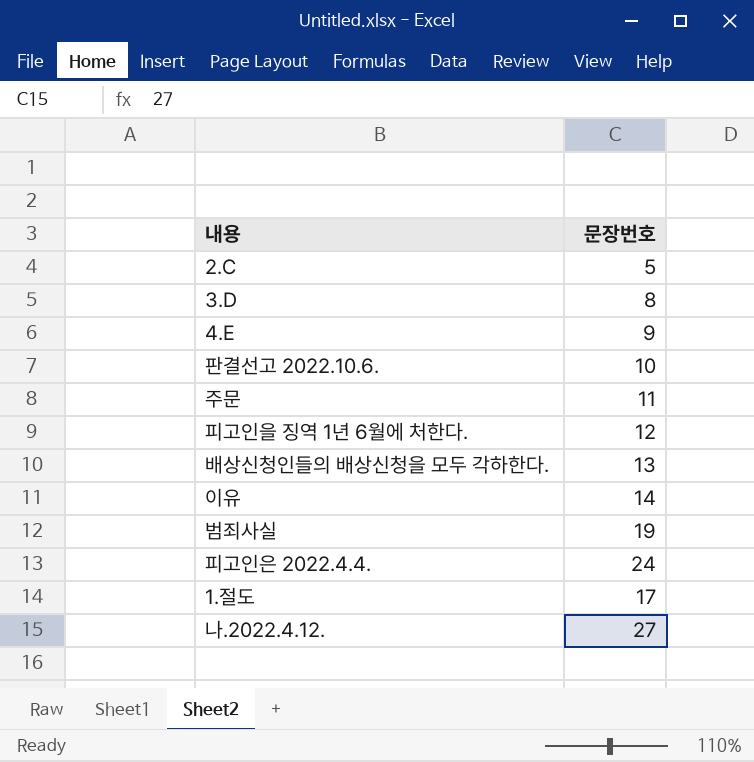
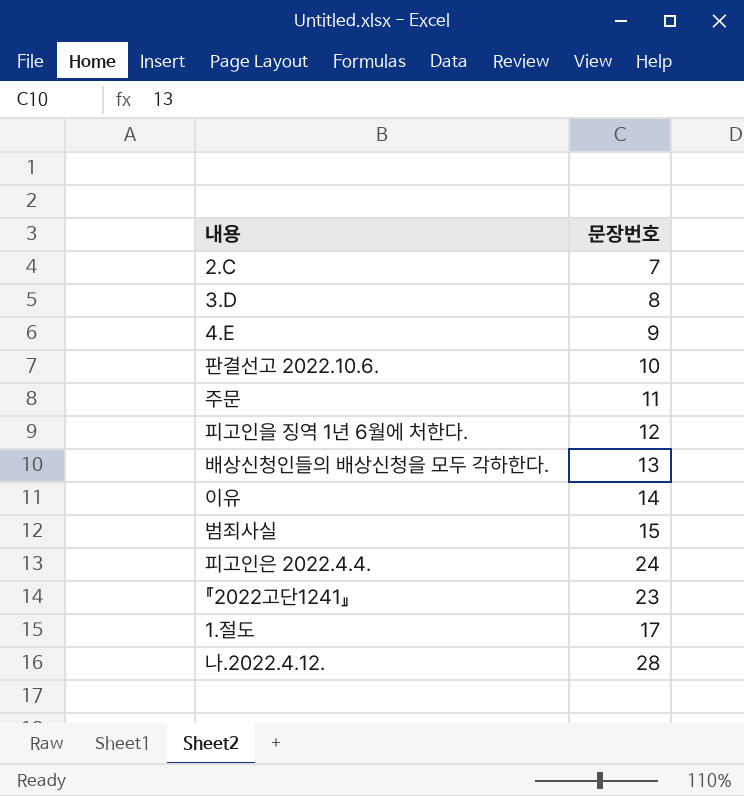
2.C | 문장번호: 5 -> 7
범죄사실 | 문장번호: 19 -> 15
row 『2022고단1241』: none -> 23
나.2022.4.12. | 문장번호: 27 -> 28

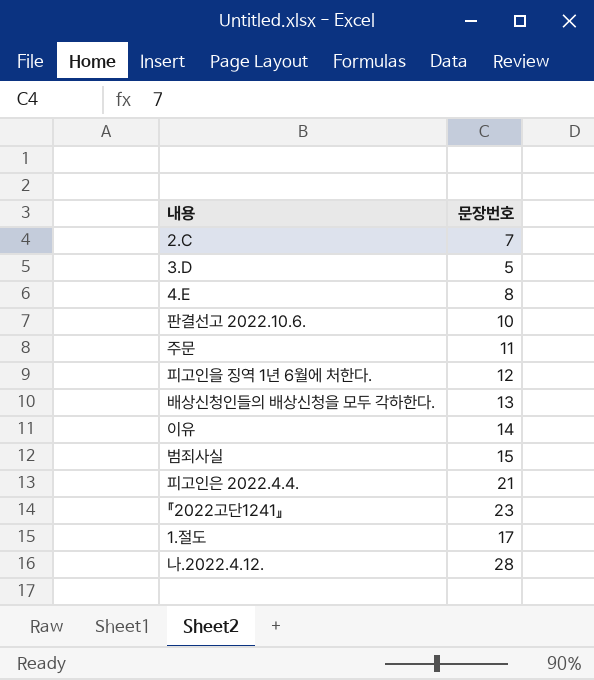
3.D | 문장번호: 8 -> 5
4.E | 문장번호: 9 -> 8
피고인은 2022.4.4. | 문장번호: 24 -> 21

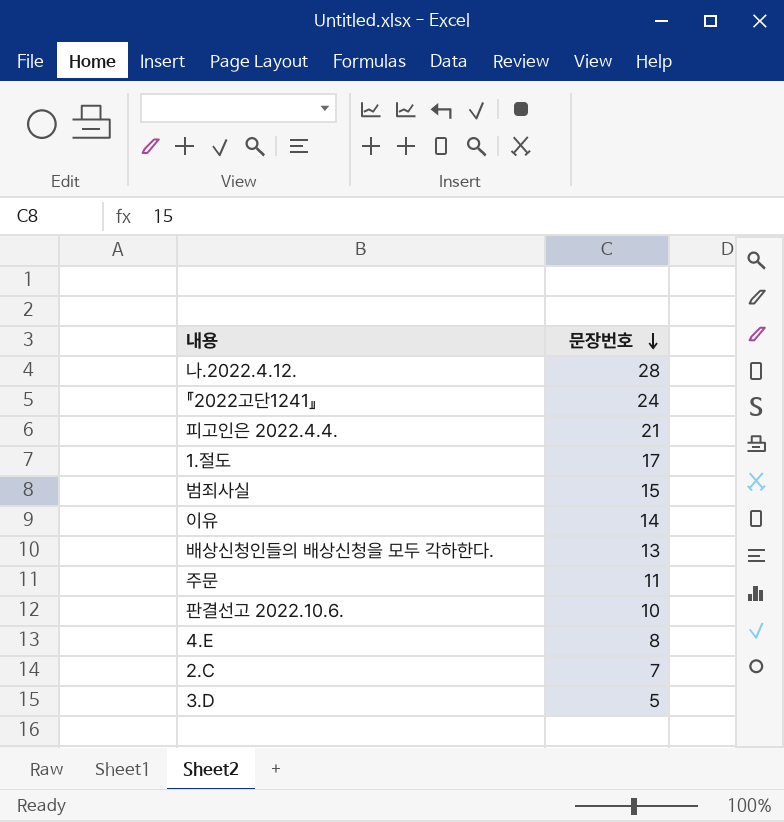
row order: none -> 문장번호 descending
row 피고인을 징역 1년 6월에 처한다.: 12 -> none
『2022고단1241』 | 문장번호: 23 -> 24

